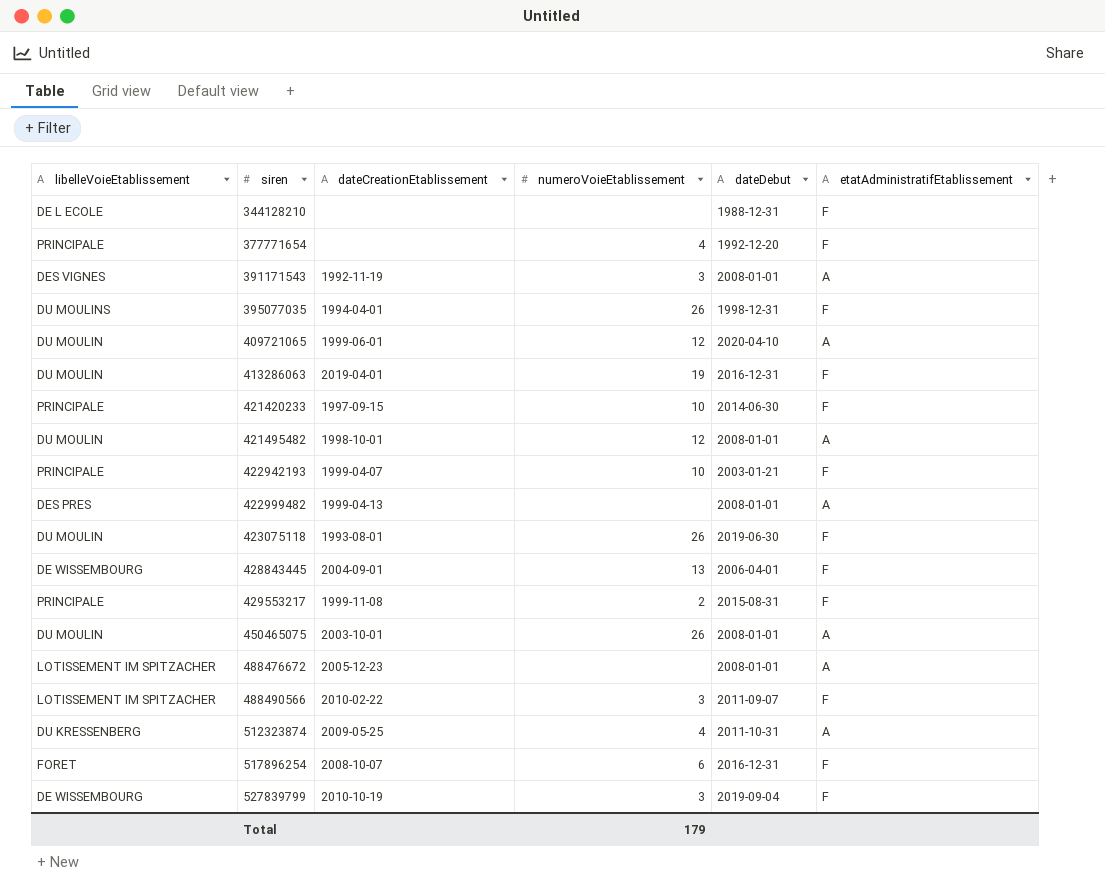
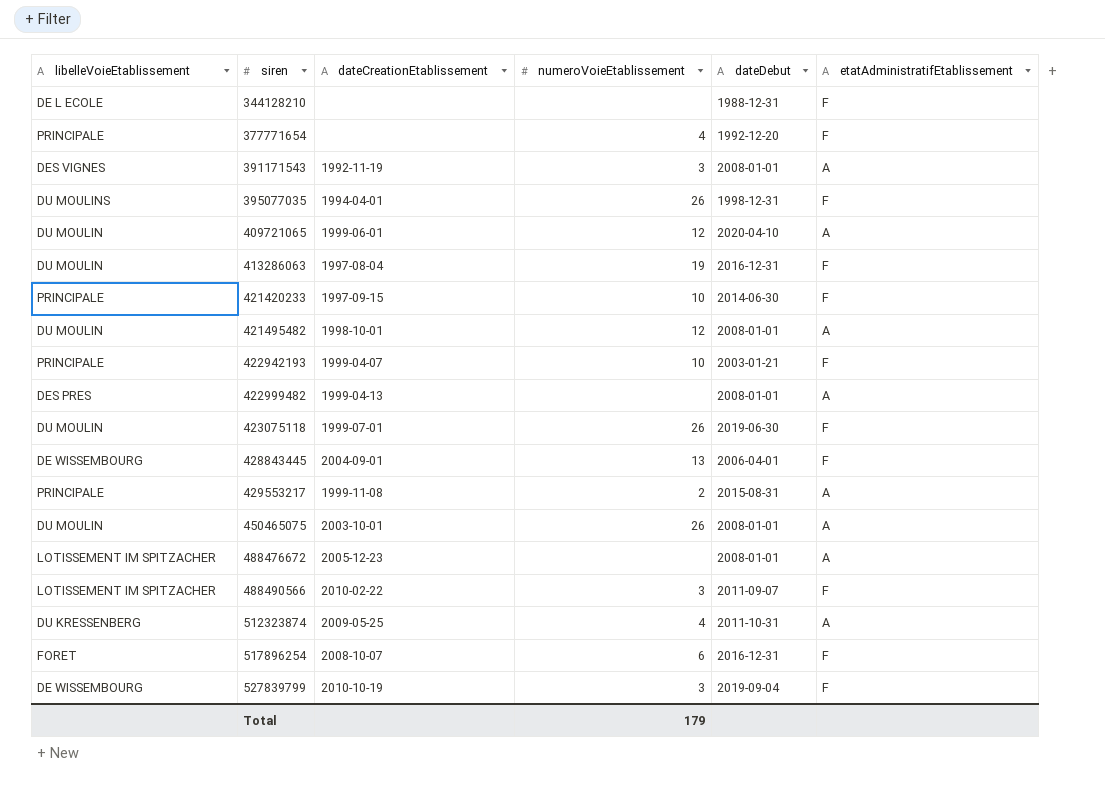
413286063 | dateCreationEtablissement: 2019-04-01 -> 1997-08-04
423075118 | dateCreationEtablissement: 1993-08-01 -> 1999-07-01
429553217 | etatAdministratifEtablissement: F -> A

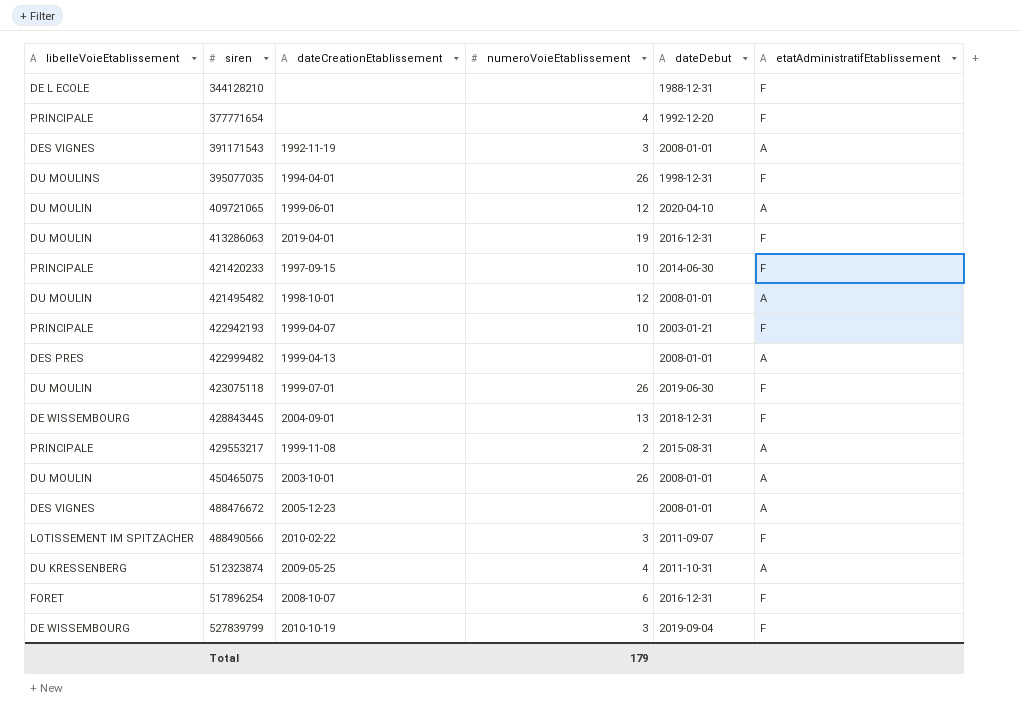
413286063 | dateCreationEtablissement: 1997-08-04 -> 2019-04-01
428843445 | dateDebut: 2006-04-01 -> 2018-12-31
488476672 | libelleVoieEtablissement: LOTISSEMENT IM SPITZACHER -> DES VIGNES

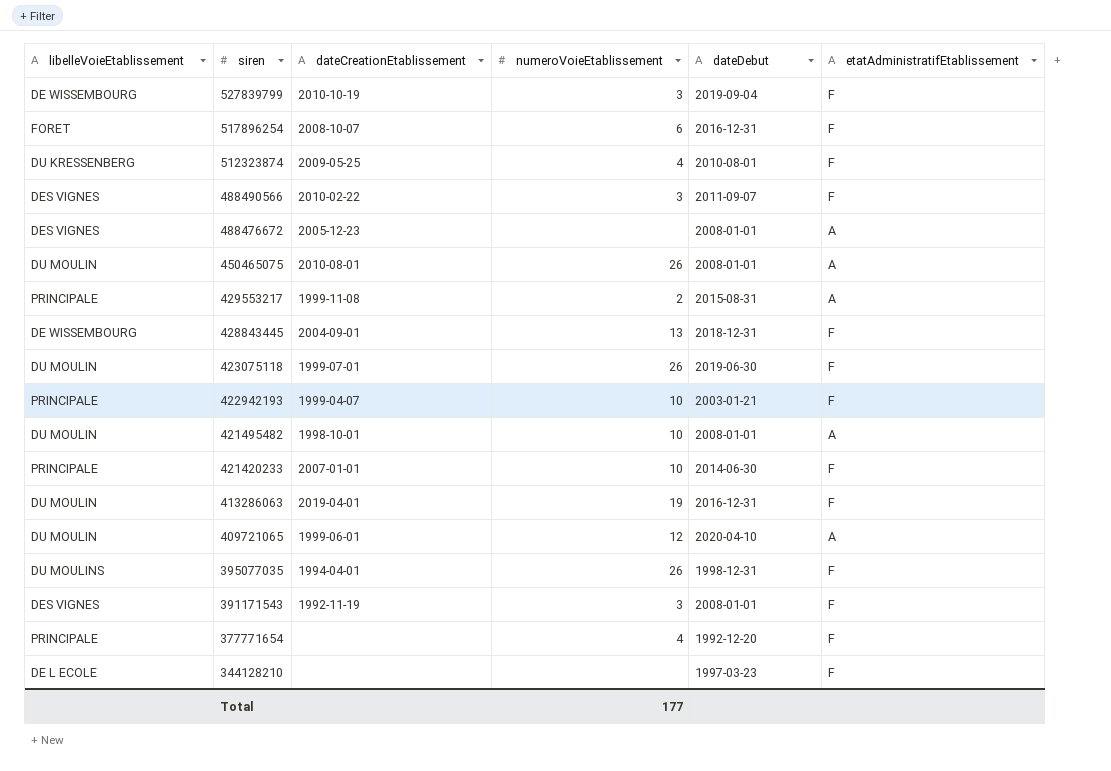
row order: siren ascending -> siren descending
row 422999482: DES PRES | 1999-04-13 | none | 2008-01-01 | A -> none
512323874 | dateDebut: 2011-10-31 -> 2010-08-01
512323874 | etatAdministratifEtablissement: A -> F
488490566 | libelleVoieEtablissement: LOTISSEMENT IM SPITZACHER -> DES VIGNES
450465075 | dateCreationEtablissement: 2003-10-01 -> 2010-08-01
421495482 | numeroVoieEtablissement: 12 -> 10
421420233 | dateCreationEtablissement: 1997-09-15 -> 2007-01-01
391171543 | etatAdministratifEtablissement: A -> F
344128210 | dateDebut: 1988-12-31 -> 1997-03-23
Total | numeroVoieEtablissement: 179 -> 177

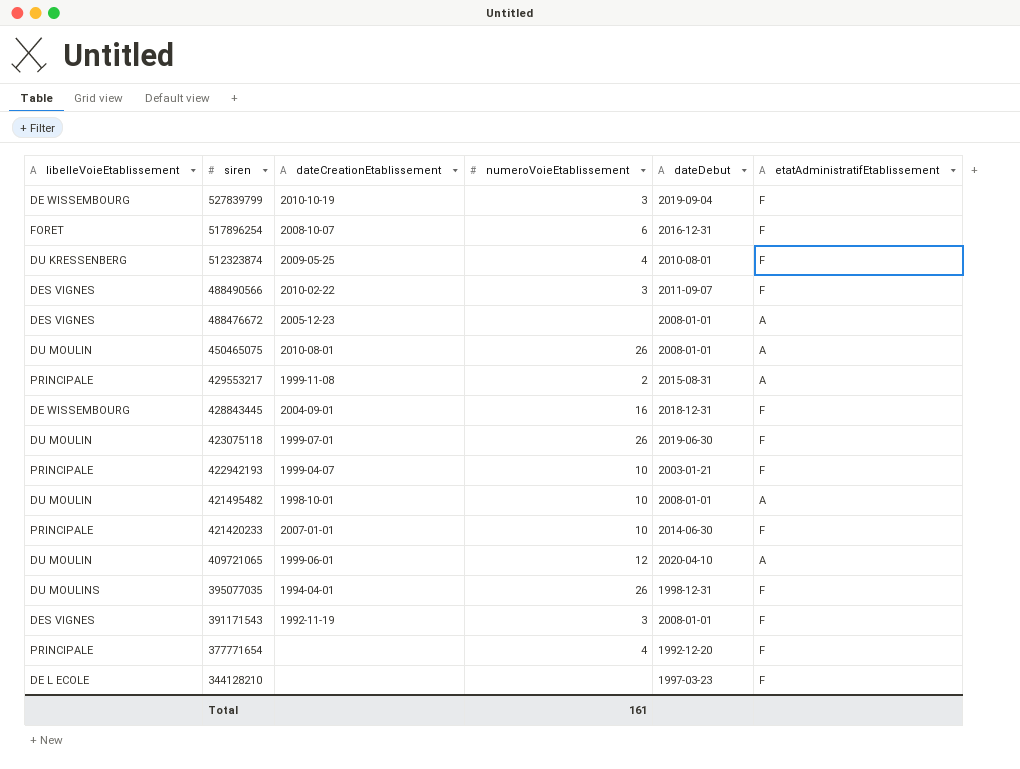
row 413286063: DU MOULIN | 2019-04-01 | 19 | 2016-12-31 | F -> none
428843445 | numeroVoieEtablissement: 13 -> 16
Total | numeroVoieEtablissement: 177 -> 161

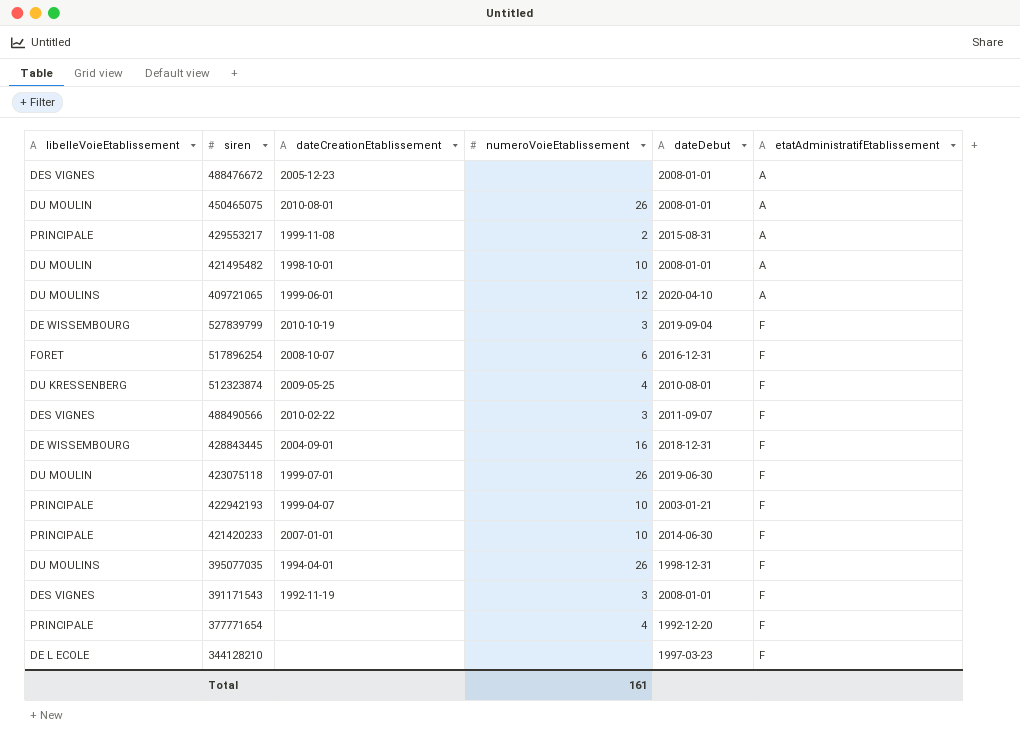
row order: siren descending -> etatAdministratifEtablissement ascending
409721065 | libelleVoieEtablissement: DU MOULIN -> DU MOULINS

